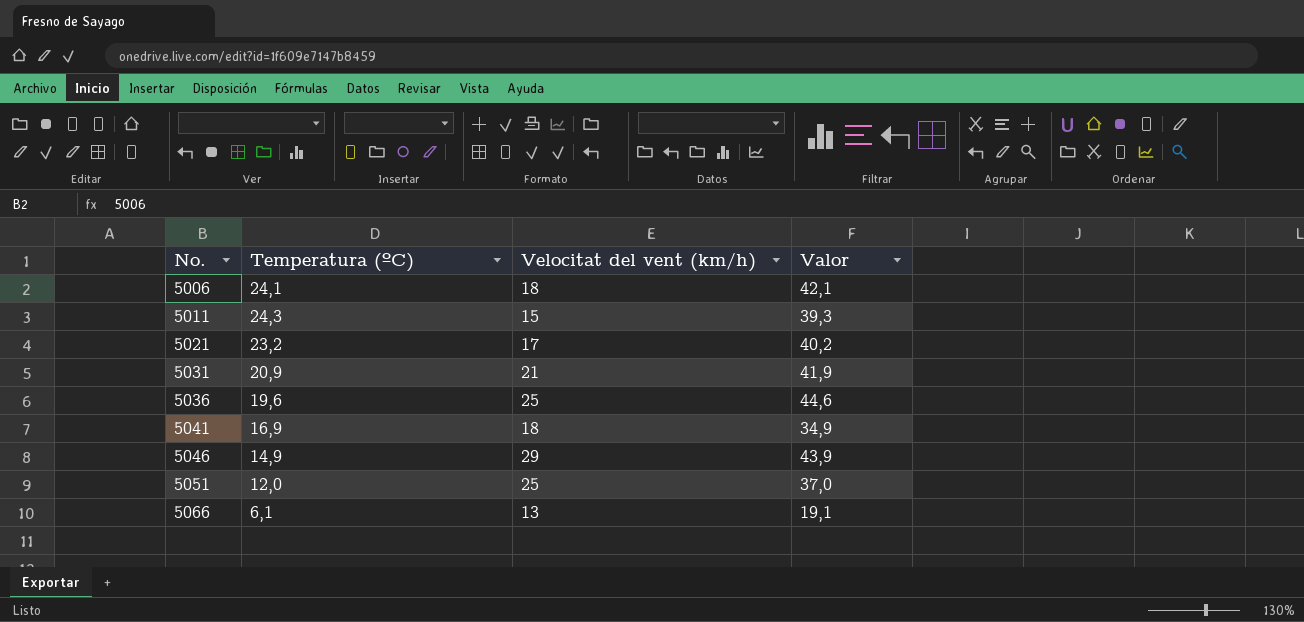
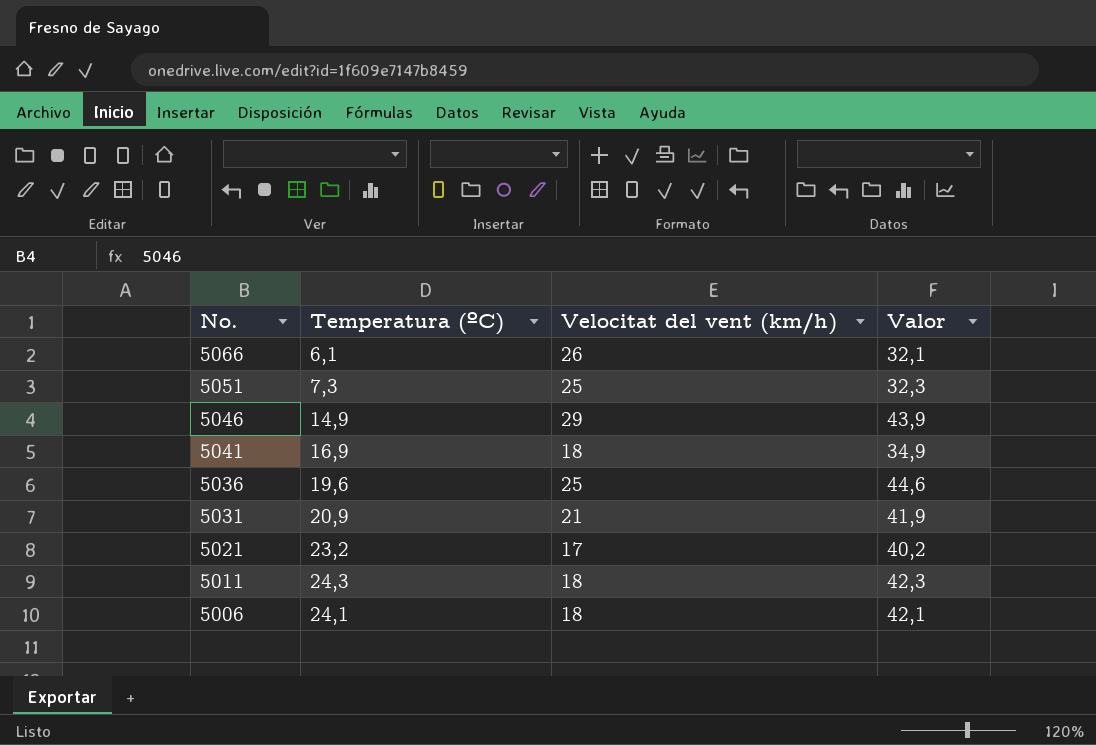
row order: No. ascending -> No. descending
5066 | Velocitat del vent (km/h): 13 -> 26
5066 | Valor: 19,1 -> 32,1
5051 | Temperatura (ºC): 12,0 -> 7,3
5051 | Valor: 37,0 -> 32,3
5011 | Velocitat del vent (km/h): 15 -> 18
5011 | Valor: 39,3 -> 42,3

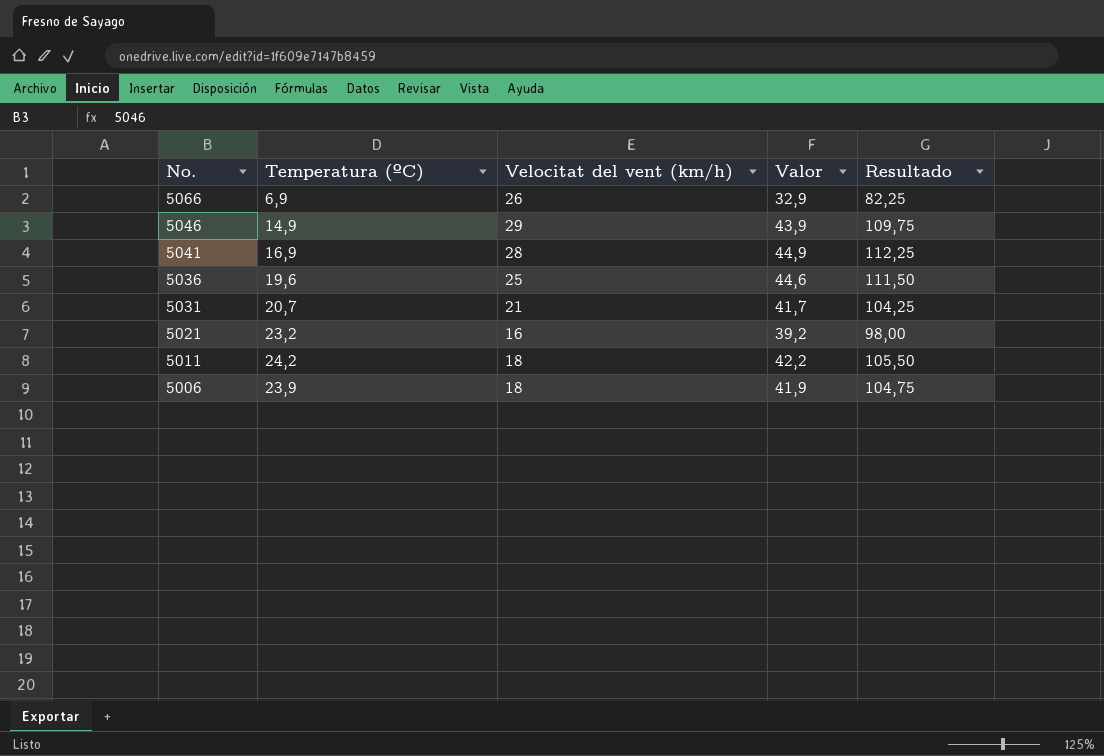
column Resultado | formula: none -> [Valor] * 2,5
row 5051: 7,3 | 25 | 32,3 -> none
5066 | Temperatura (ºC): 6,1 -> 6,9
5066 | Valor: 32,1 -> 32,9
5041 | Velocitat del vent (km/h): 18 -> 28
5041 | Valor: 34,9 -> 44,9
5031 | Temperatura (ºC): 20,9 -> 20,7
5031 | Valor: 41,9 -> 41,7
5021 | Velocitat del vent (km/h): 17 -> 16
5021 | Valor: 40,2 -> 39,2
5011 | Temperatura (ºC): 24,3 -> 24,2
5011 | Valor: 42,3 -> 42,2
5006 | Temperatura (ºC): 24,1 -> 23,9
5006 | Valor: 42,1 -> 41,9

